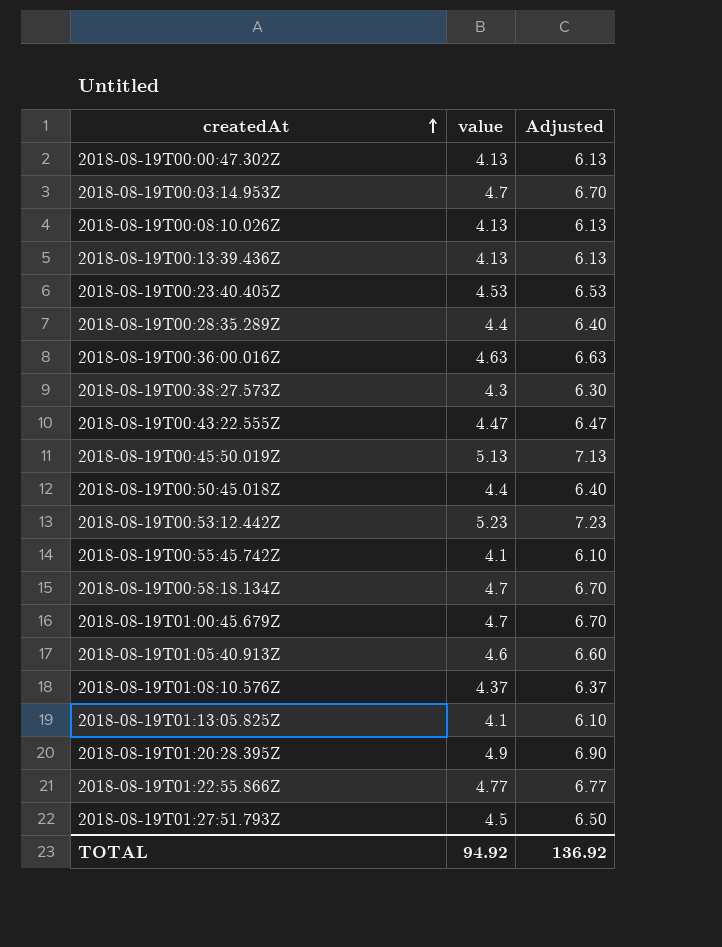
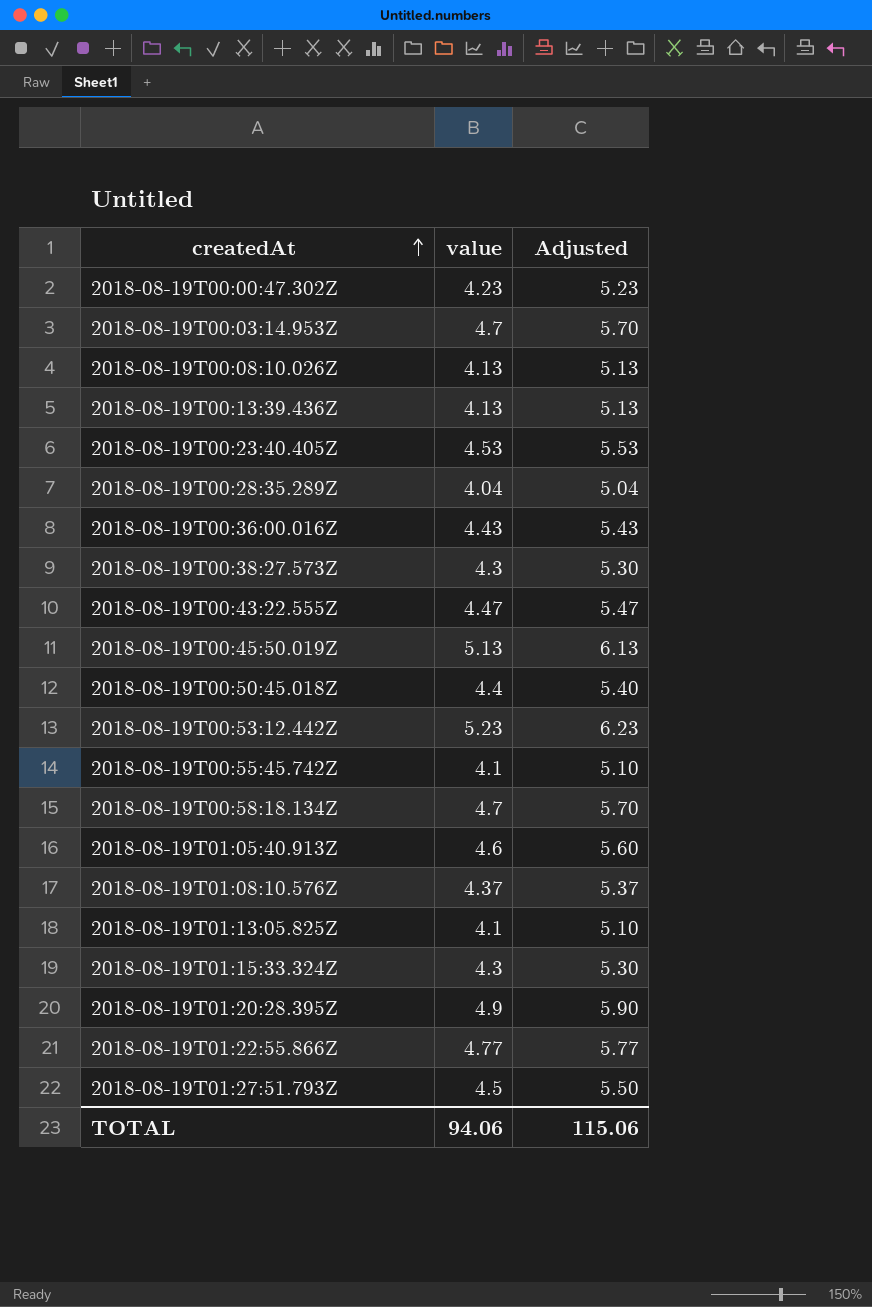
column Adjusted | formula: [value] + 2 -> [value] + 1
row 2018-08-19T01:00:45.679Z: 4.7 | 6.70 -> none
2018-08-19T00:00:47.302Z | value: 4.13 -> 4.23
2018-08-19T00:28:35.289Z | value: 4.4 -> 4.04
2018-08-19T00:36:00.016Z | value: 4.63 -> 4.43
row 2018-08-19T01:15:33.324Z: none -> 4.3 | 5.30
TOTAL | value: 94.92 -> 94.06
TOTAL | Adjusted: 136.92 -> 115.06

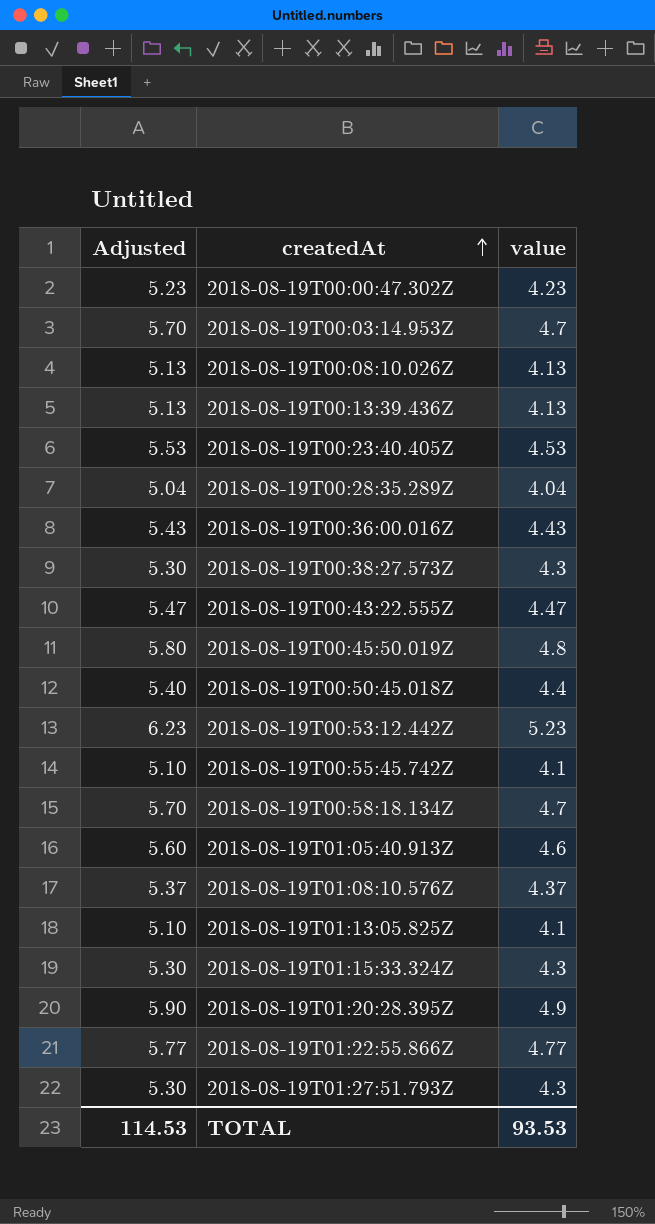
column Adjusted | position: 3 -> 1
2018-08-19T00:45:50.019Z | Adjusted: 6.13 -> 5.80
2018-08-19T00:45:50.019Z | value: 5.13 -> 4.8
2018-08-19T01:27:51.793Z | Adjusted: 5.50 -> 5.30
2018-08-19T01:27:51.793Z | value: 4.5 -> 4.3
TOTAL | Adjusted: 115.06 -> 114.53
TOTAL | value: 94.06 -> 93.53

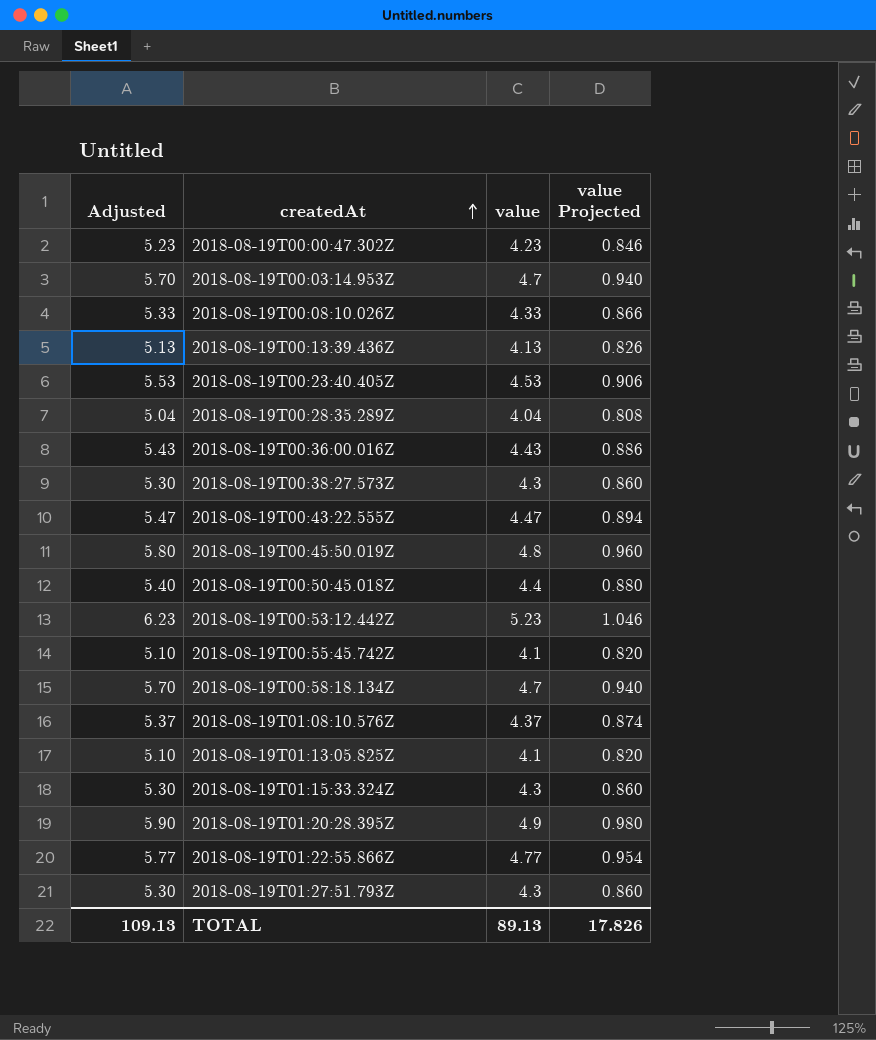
column value Projected | formula: none -> [value] * 0.2
row 2018-08-19T01:05:40.913Z: 5.60 | 4.6 -> none
2018-08-19T00:08:10.026Z | Adjusted: 5.13 -> 5.33
2018-08-19T00:08:10.026Z | value: 4.13 -> 4.33
TOTAL | Adjusted: 114.53 -> 109.13
TOTAL | value: 93.53 -> 89.13

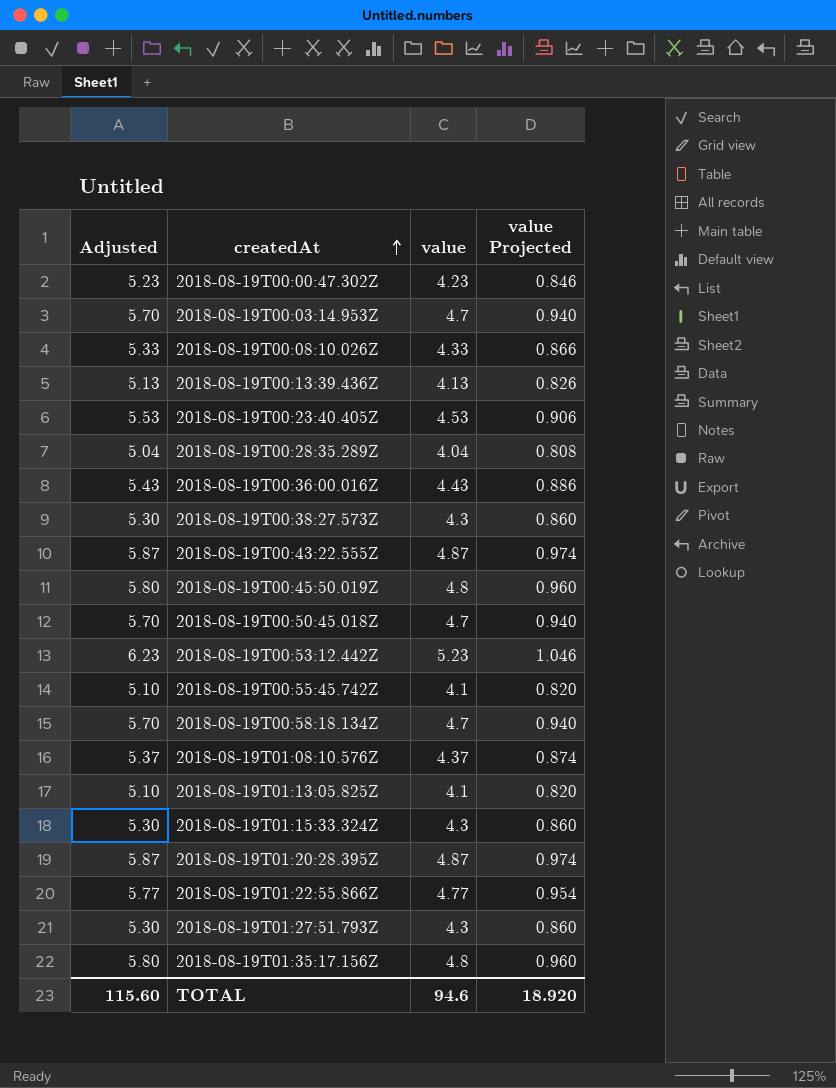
2018-08-19T00:43:22.555Z | Adjusted: 5.47 -> 5.87
2018-08-19T00:43:22.555Z | value: 4.47 -> 4.87
2018-08-19T00:43:22.555Z | value Projected: 0.894 -> 0.974
2018-08-19T00:50:45.018Z | Adjusted: 5.40 -> 5.70
2018-08-19T00:50:45.018Z | value: 4.4 -> 4.7
2018-08-19T00:50:45.018Z | value Projected: 0.880 -> 0.940
2018-08-19T01:20:28.395Z | Adjusted: 5.90 -> 5.87
2018-08-19T01:20:28.395Z | value: 4.9 -> 4.87
2018-08-19T01:20:28.395Z | value Projected: 0.980 -> 0.974
row 2018-08-19T01:35:17.156Z: none -> 5.80 | 4.8 | 0.960
TOTAL | Adjusted: 109.13 -> 115.60
TOTAL | value: 89.13 -> 94.6
TOTAL | value Projected: 17.826 -> 18.920

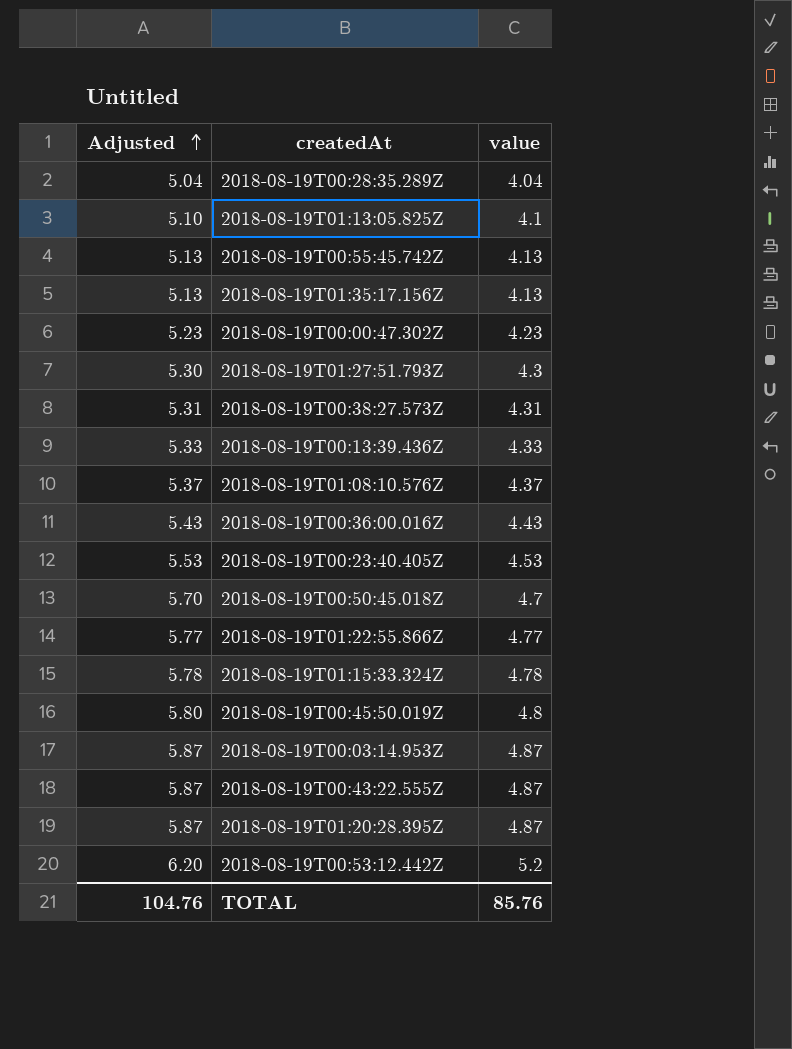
row order: createdAt ascending -> Adjusted ascending
column value Projected | formula: [value] * 0.2 -> none
row 2018-08-19T00:08:10.026Z: 5.33 | 4.33 | 0.866 -> none
row 2018-08-19T00:58:18.134Z: 5.70 | 4.7 | 0.940 -> none
2018-08-19T00:55:45.742Z | Adjusted: 5.10 -> 5.13
2018-08-19T00:55:45.742Z | value: 4.1 -> 4.13
2018-08-19T01:35:17.156Z | Adjusted: 5.80 -> 5.13
2018-08-19T01:35:17.156Z | value: 4.8 -> 4.13
2018-08-19T00:38:27.573Z | Adjusted: 5.30 -> 5.31
2018-08-19T00:38:27.573Z | value: 4.3 -> 4.31
2018-08-19T00:13:39.436Z | Adjusted: 5.13 -> 5.33
2018-08-19T00:13:39.436Z | value: 4.13 -> 4.33
2018-08-19T01:15:33.324Z | Adjusted: 5.30 -> 5.78
2018-08-19T01:15:33.324Z | value: 4.3 -> 4.78
2018-08-19T00:03:14.953Z | Adjusted: 5.70 -> 5.87
2018-08-19T00:03:14.953Z | value: 4.7 -> 4.87
2018-08-19T00:53:12.442Z | Adjusted: 6.23 -> 6.20
2018-08-19T00:53:12.442Z | value: 5.23 -> 5.2
TOTAL | Adjusted: 115.60 -> 104.76
TOTAL | value: 94.6 -> 85.76

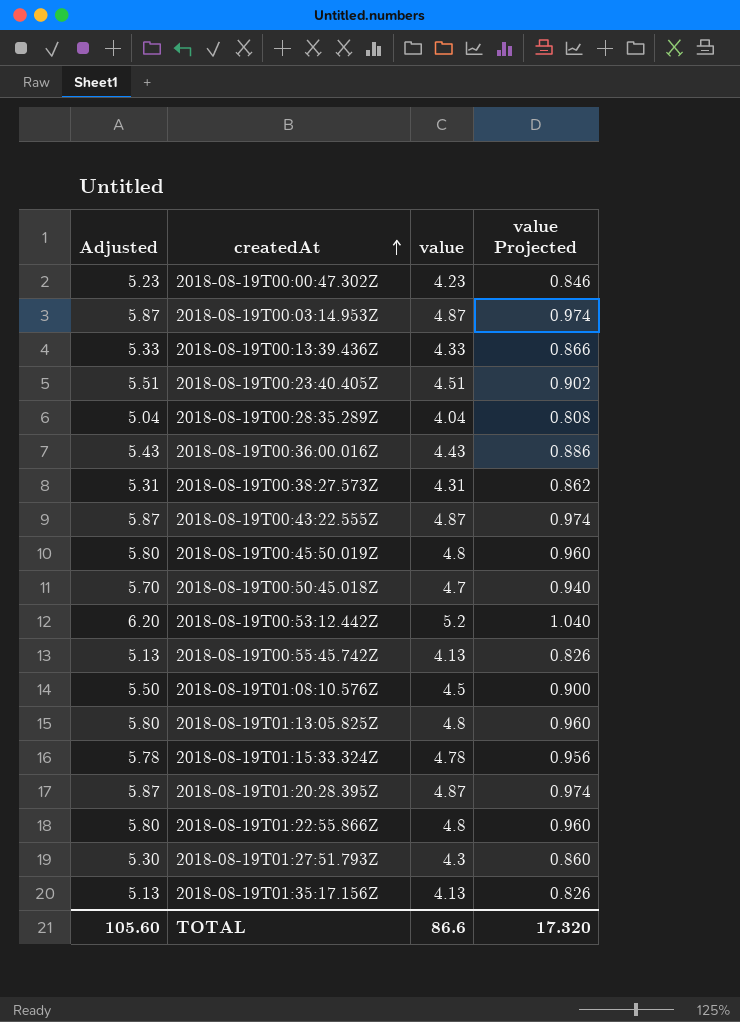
row order: Adjusted ascending -> createdAt ascending
column value Projected | formula: none -> [value] * 0.2
2018-08-19T00:23:40.405Z | Adjusted: 5.53 -> 5.51
2018-08-19T00:23:40.405Z | value: 4.53 -> 4.51
2018-08-19T01:08:10.576Z | Adjusted: 5.37 -> 5.50
2018-08-19T01:08:10.576Z | value: 4.37 -> 4.5
2018-08-19T01:13:05.825Z | Adjusted: 5.10 -> 5.80
2018-08-19T01:13:05.825Z | value: 4.1 -> 4.8
2018-08-19T01:22:55.866Z | Adjusted: 5.77 -> 5.80
2018-08-19T01:22:55.866Z | value: 4.77 -> 4.8
TOTAL | Adjusted: 104.76 -> 105.60
TOTAL | value: 85.76 -> 86.6

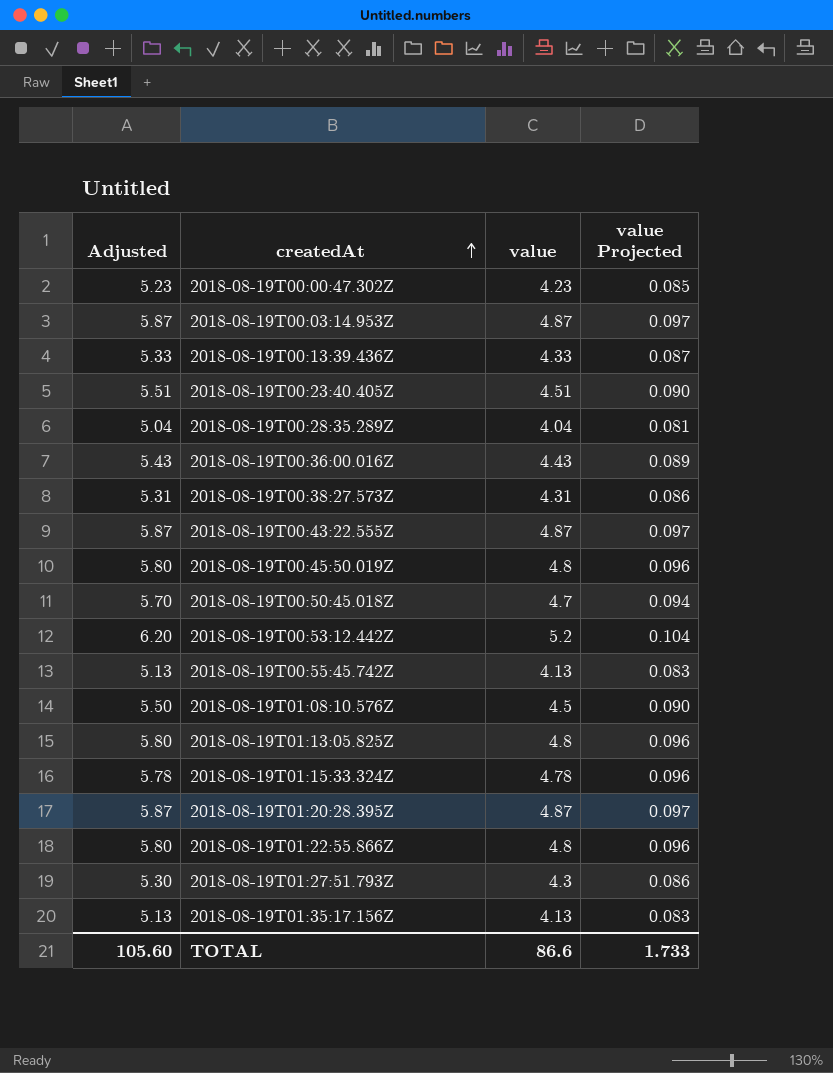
column value Projected | formula: [value] * 0.2 -> [value] * 0.02
TOTAL | value Projected: 17.320 -> 1.733

